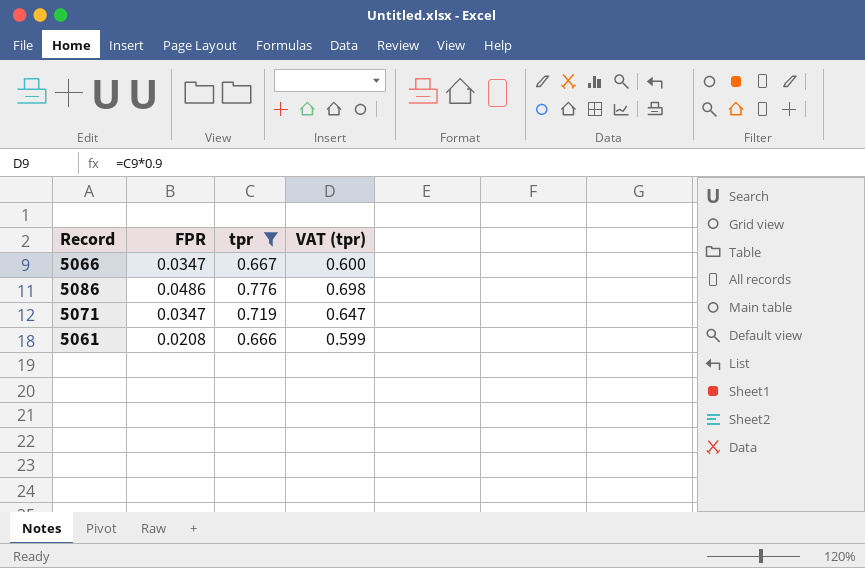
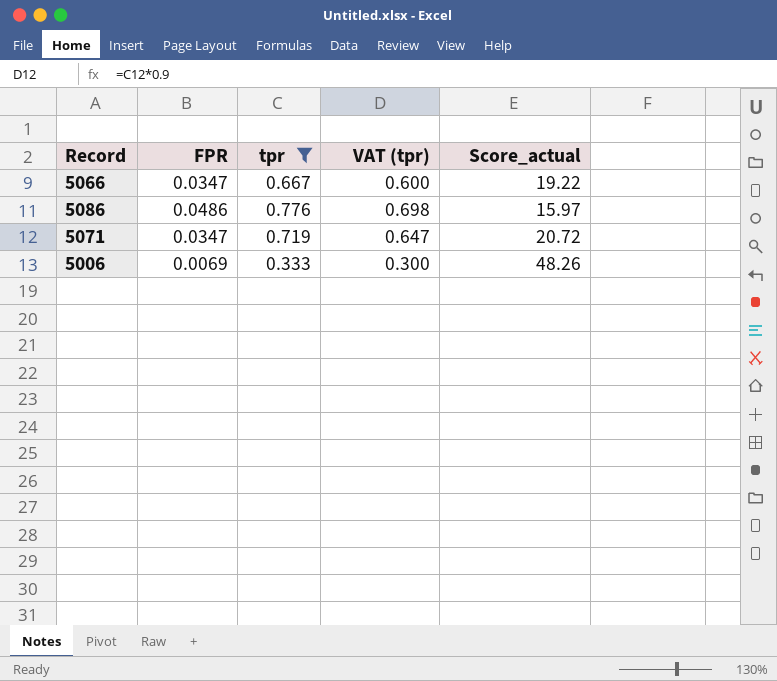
column Score_actual | formula: none -> [tpr] / [FPR]
row 5061: 0.0208 | 0.666 | 0.599 -> none
row 5006: none -> 0.0069 | 0.333 | 0.300 | 48.26

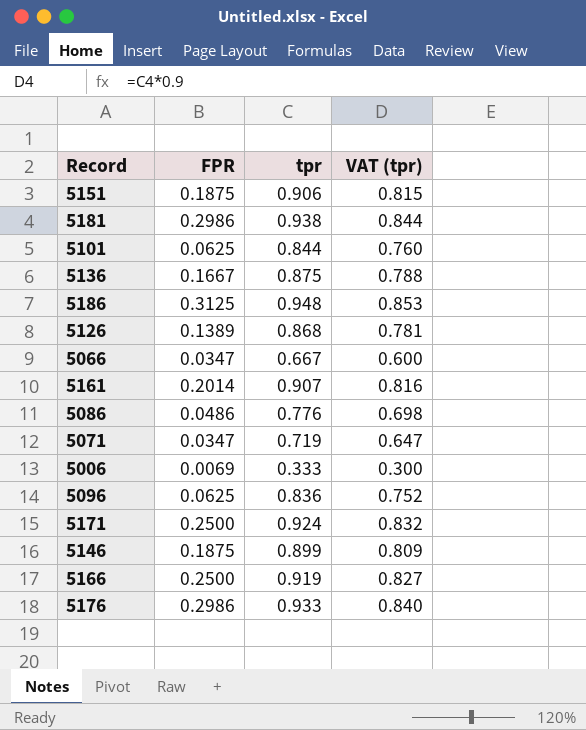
filter: tpr <= 0.776 -> none
column Score_actual | formula: [tpr] / [FPR] -> none

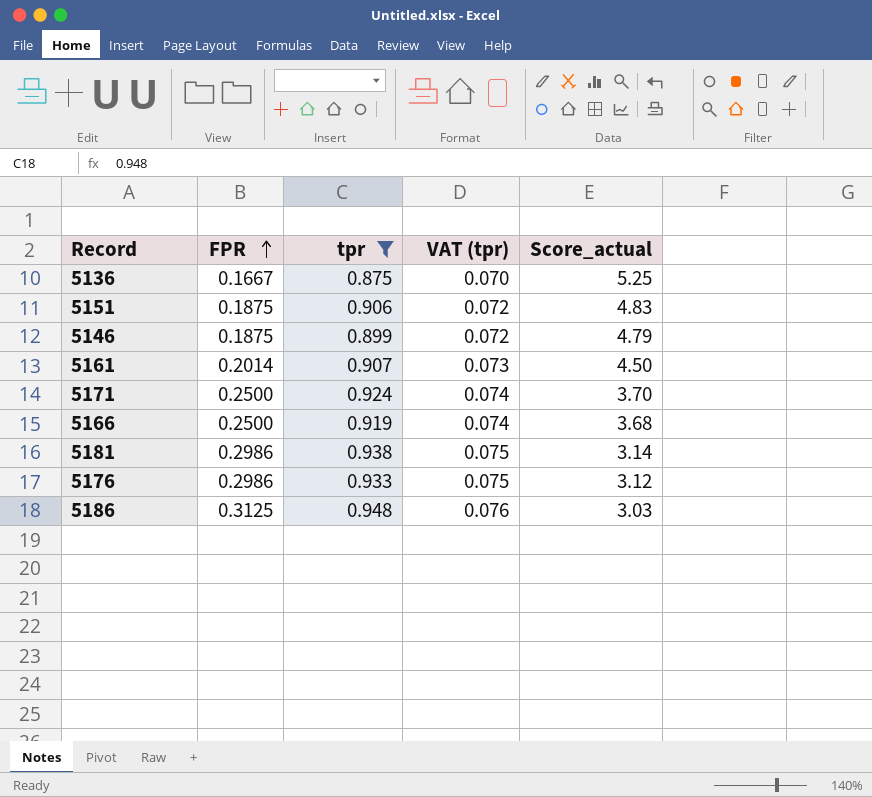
filter: none -> tpr >= 0.875
row order: none -> FPR ascending
column VAT (tpr) | formula: [tpr] * 0.9 -> [tpr] * 0.08
column Score_actual | formula: none -> [tpr] / [FPR]

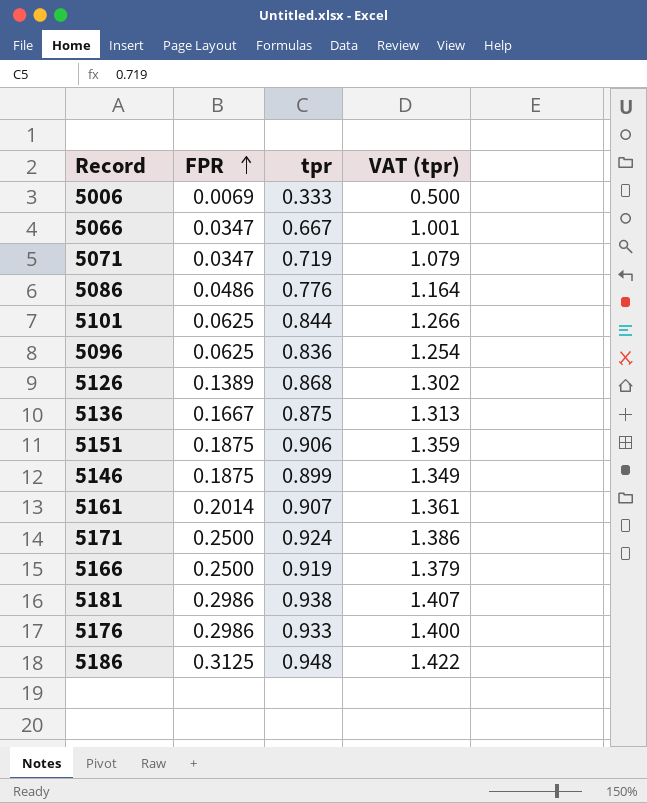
filter: tpr >= 0.875 -> none
column Score_actual | formula: [tpr] / [FPR] -> none
column VAT (tpr) | formula: [tpr] * 0.08 -> [tpr] * 1.5

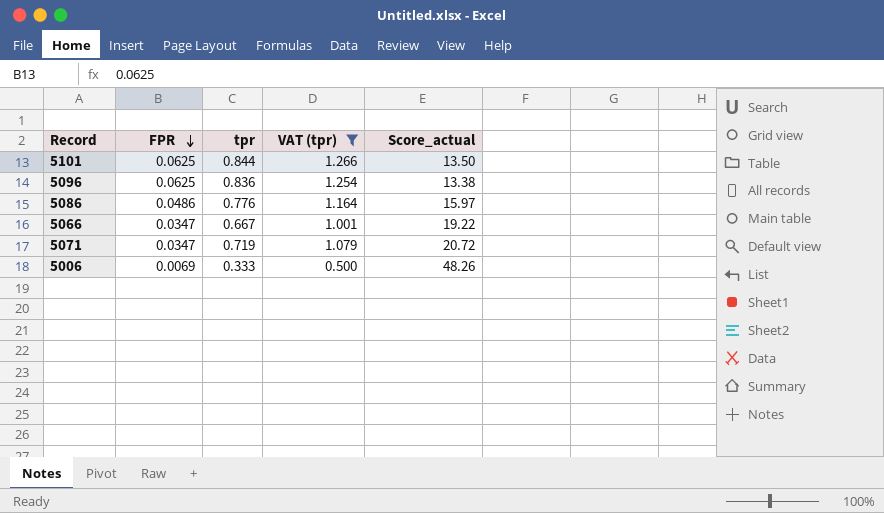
filter: none -> VAT (tpr) <= 1.266
row order: FPR ascending -> FPR descending
column Score_actual | formula: none -> [tpr] / [FPR]

